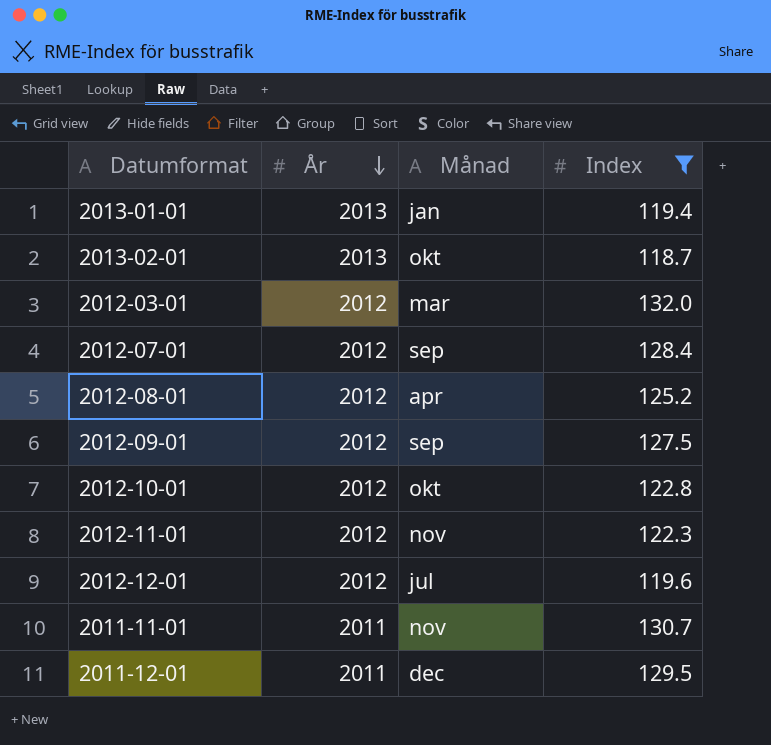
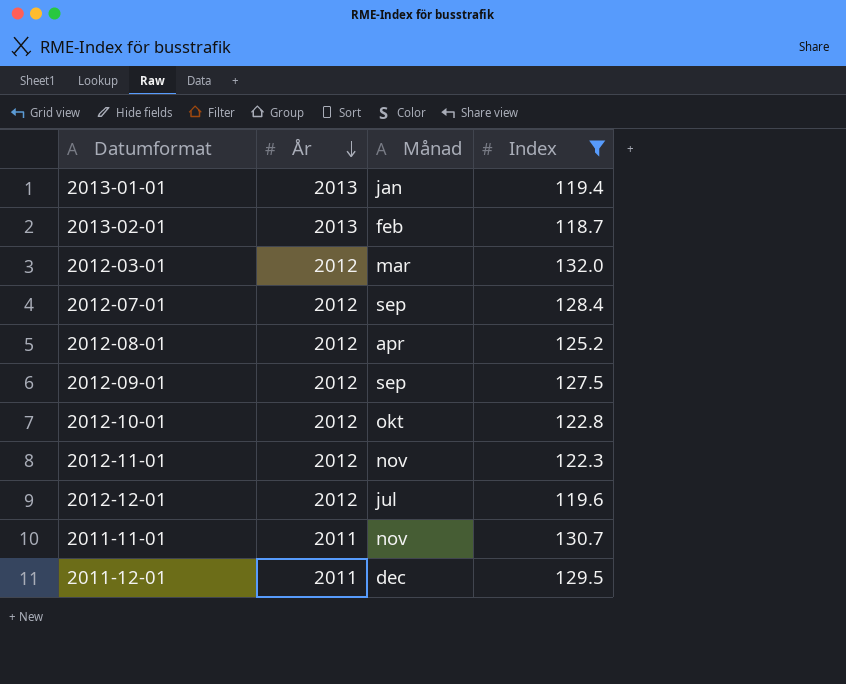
2013-02-01 | Månad: okt -> feb

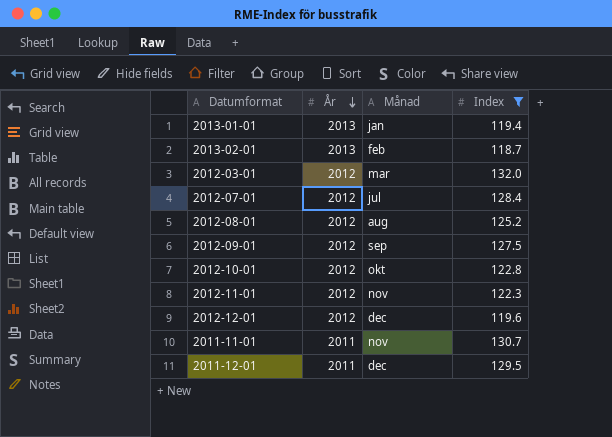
2012-07-01 | Månad: sep -> jul
2012-08-01 | Månad: apr -> aug
2012-12-01 | Månad: jul -> dec

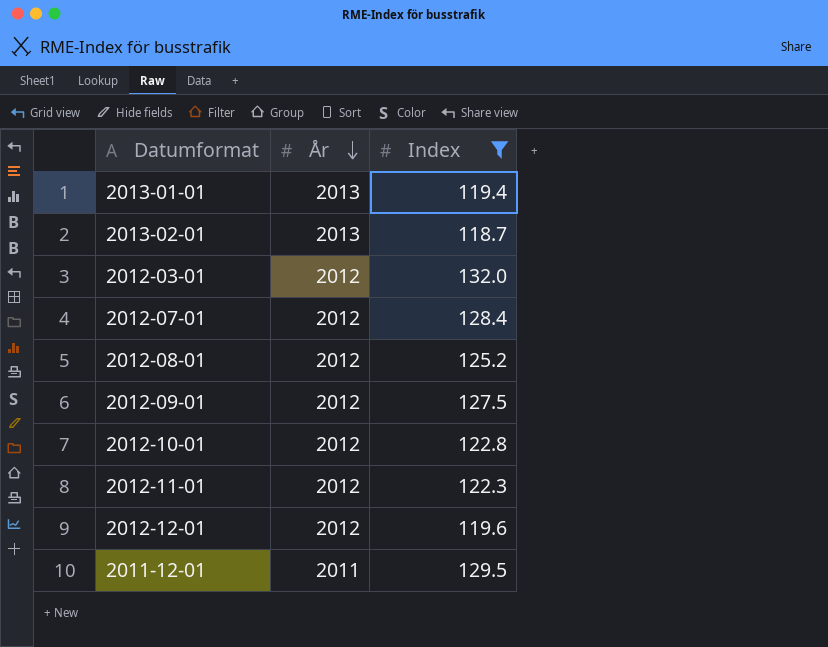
column Månad | position: 3 -> none
row 2011-11-01: 2011 | nov | 130.7 -> none

